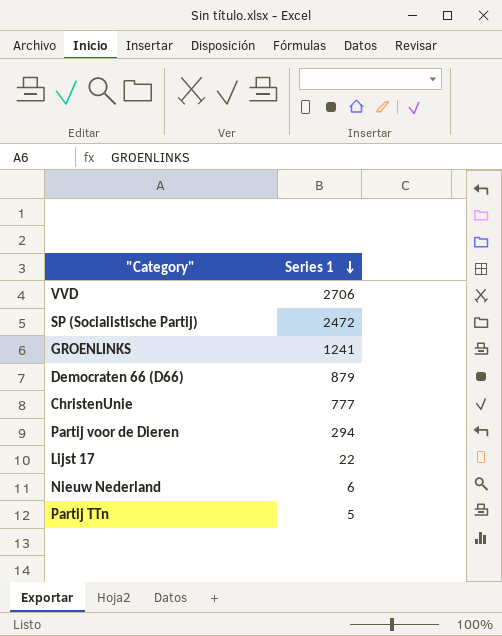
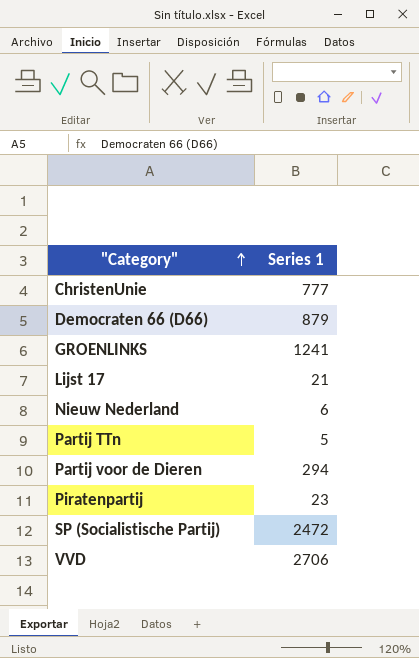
row order: Series 1 descending -> "Category" ascending
Lijst 17 | Series 1: 22 -> 21
row Piratenpartij: none -> 23

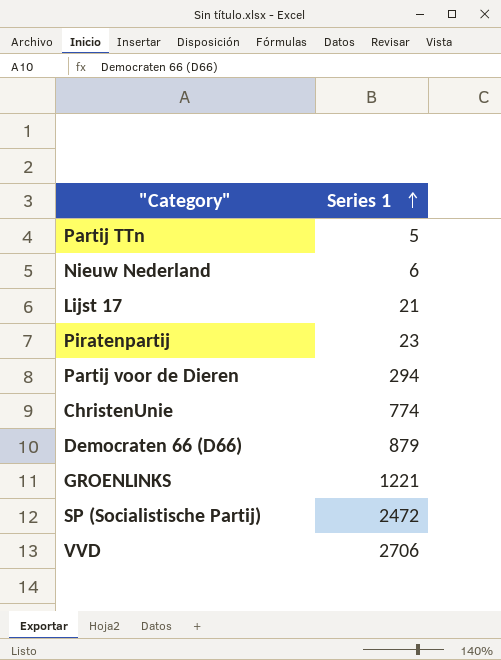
row order: "Category" ascending -> Series 1 ascending
ChristenUnie | Series 1: 777 -> 774
GROENLINKS | Series 1: 1241 -> 1221

